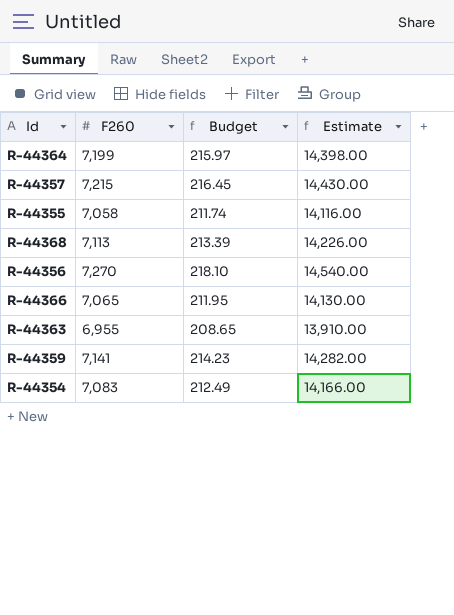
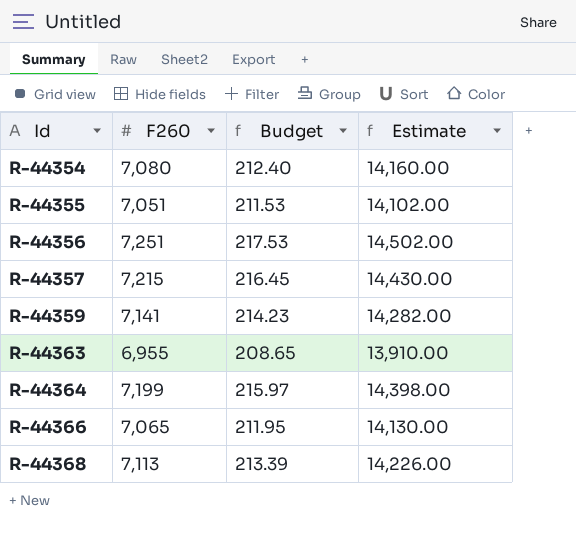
row order: none -> Id ascending
R-44354 | F260: 7,083 -> 7,080
R-44354 | Budget: 212.49 -> 212.40
R-44354 | Estimate: 14,166.00 -> 14,160.00
R-44355 | F260: 7,058 -> 7,051
R-44355 | Budget: 211.74 -> 211.53
R-44355 | Estimate: 14,116.00 -> 14,102.00
R-44356 | F260: 7,270 -> 7,251
R-44356 | Budget: 218.10 -> 217.53
R-44356 | Estimate: 14,540.00 -> 14,502.00

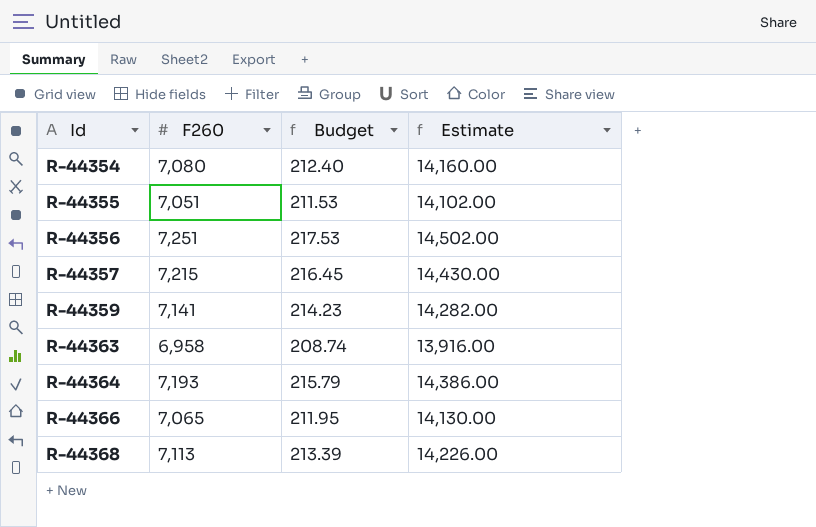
R-44363 | F260: 6,955 -> 6,958
R-44363 | Budget: 208.65 -> 208.74
R-44363 | Estimate: 13,910.00 -> 13,916.00
R-44364 | F260: 7,199 -> 7,193
R-44364 | Budget: 215.97 -> 215.79
R-44364 | Estimate: 14,398.00 -> 14,386.00

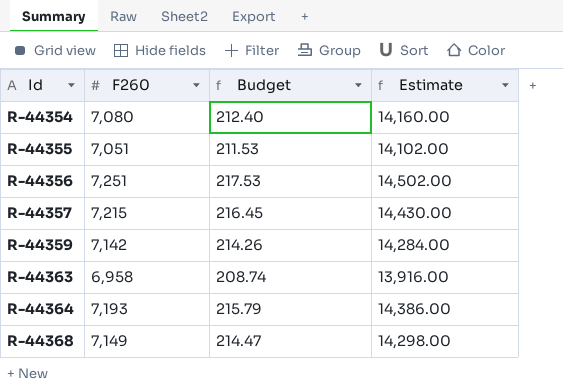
row R-44366: 7,065 | 211.95 | 14,130.00 -> none
R-44359 | F260: 7,141 -> 7,142
R-44359 | Budget: 214.23 -> 214.26
R-44359 | Estimate: 14,282.00 -> 14,284.00
R-44368 | F260: 7,113 -> 7,149
R-44368 | Budget: 213.39 -> 214.47
R-44368 | Estimate: 14,226.00 -> 14,298.00

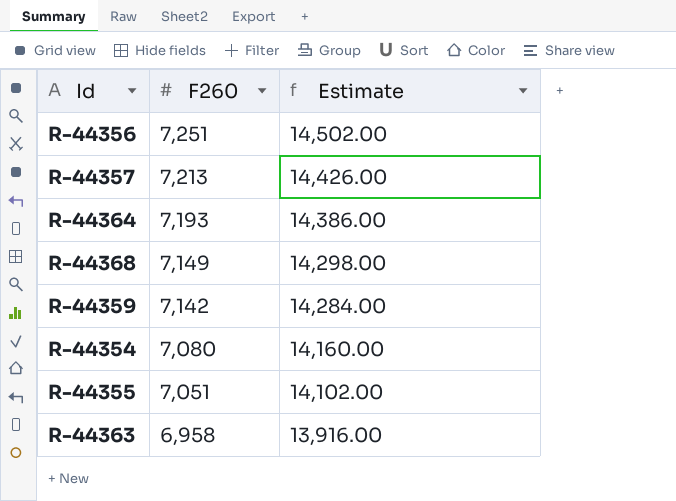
row order: Id ascending -> F260 descending
column Budget | formula: [F260] * 0.03 -> none
R-44357 | F260: 7,215 -> 7,213
R-44357 | Estimate: 14,430.00 -> 14,426.00

